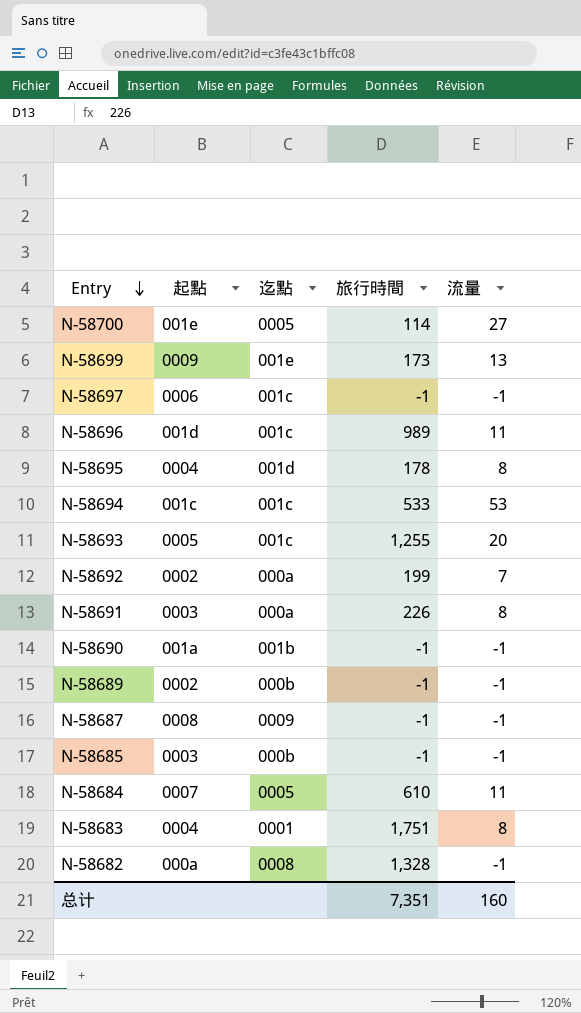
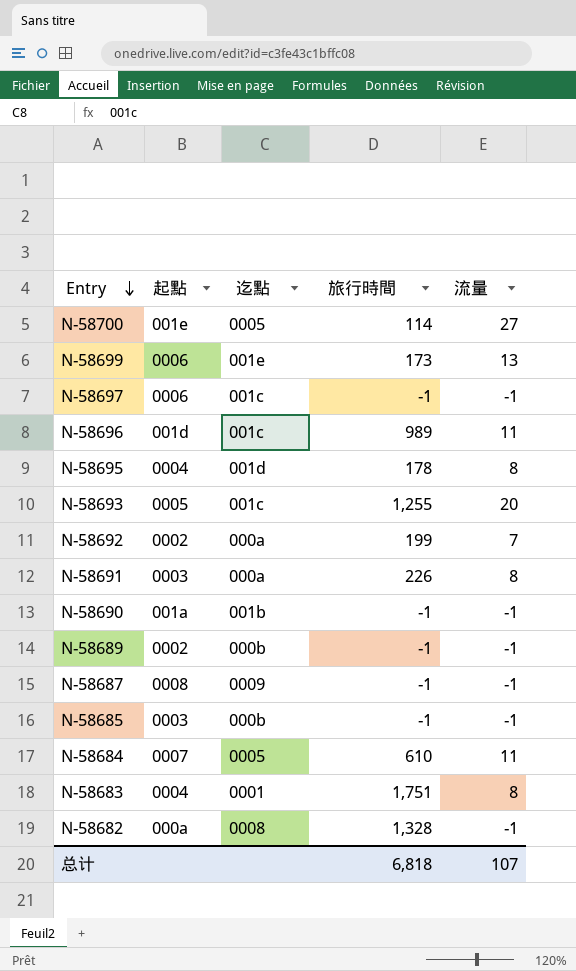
row N-58694: 001c | 001c | 533 | 53 -> none
N-58699 | 起點: 0009 -> 0006
总计 | 旅行時間: 7,351 -> 6,818
总计 | 流量: 160 -> 107

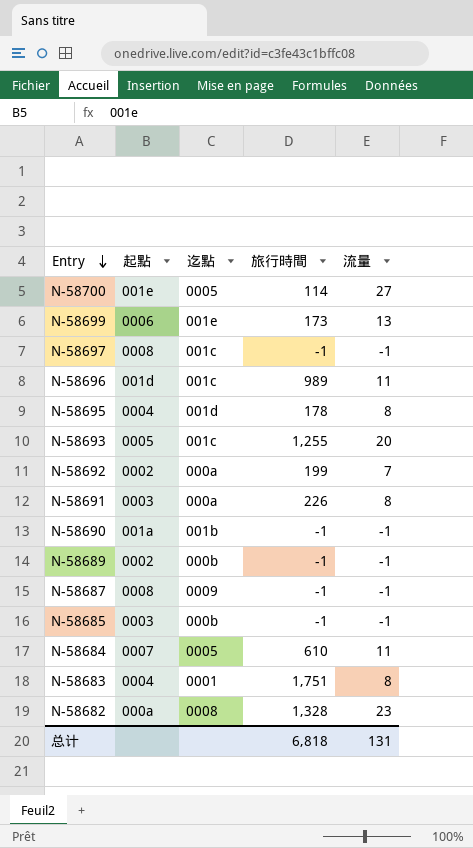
N-58697 | 起點: 0006 -> 0008
N-58682 | 流量: -1 -> 23
总计 | 流量: 107 -> 131

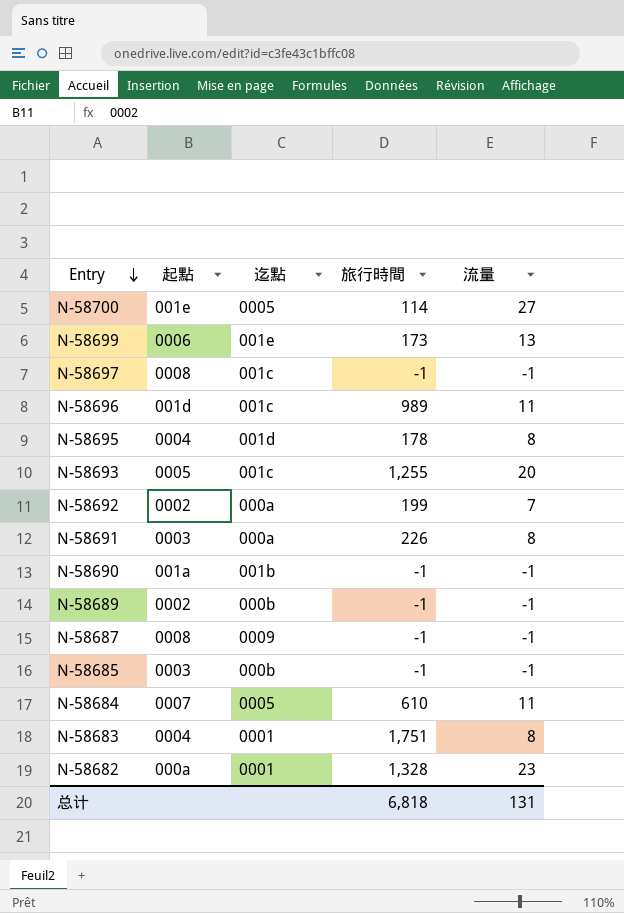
N-58682 | 迄點: 0008 -> 0001

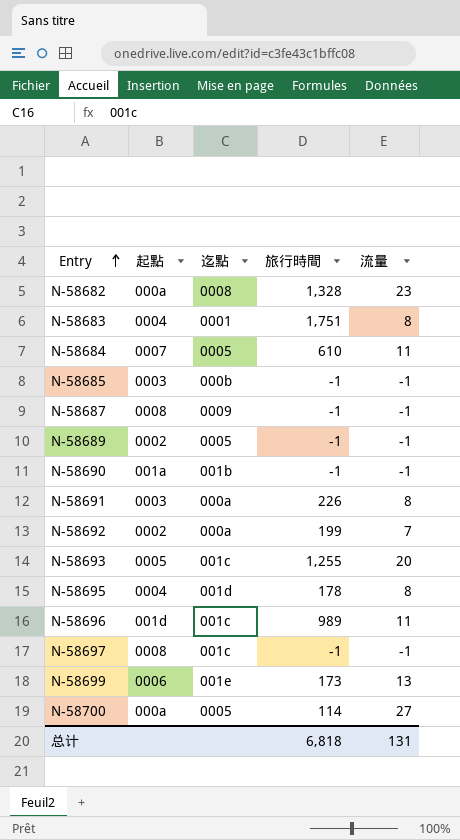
row order: Entry descending -> Entry ascending
N-58682 | 迄點: 0001 -> 0008
N-58689 | 迄點: 000b -> 0005
N-58700 | 起點: 001e -> 000a

